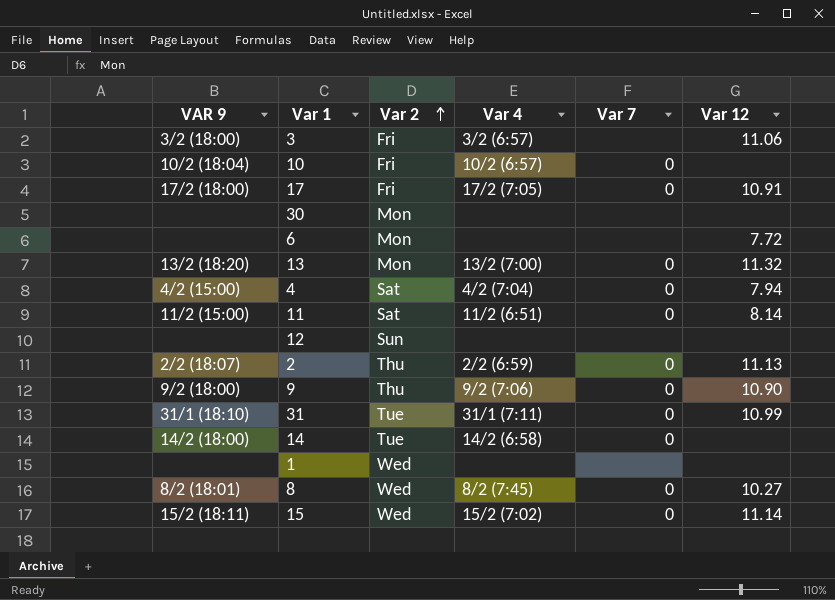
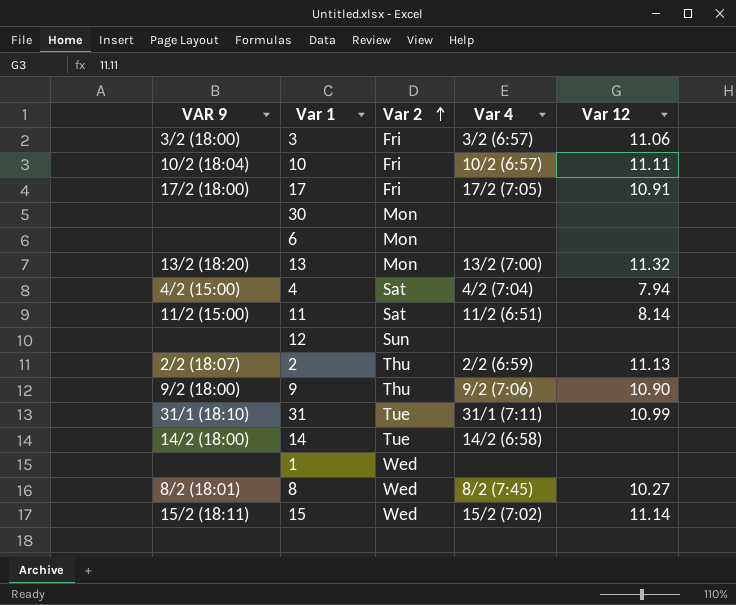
column Var 7 | position: 5 -> none
10 | Var 12: none -> 11.11
6 | Var 12: 7.72 -> none

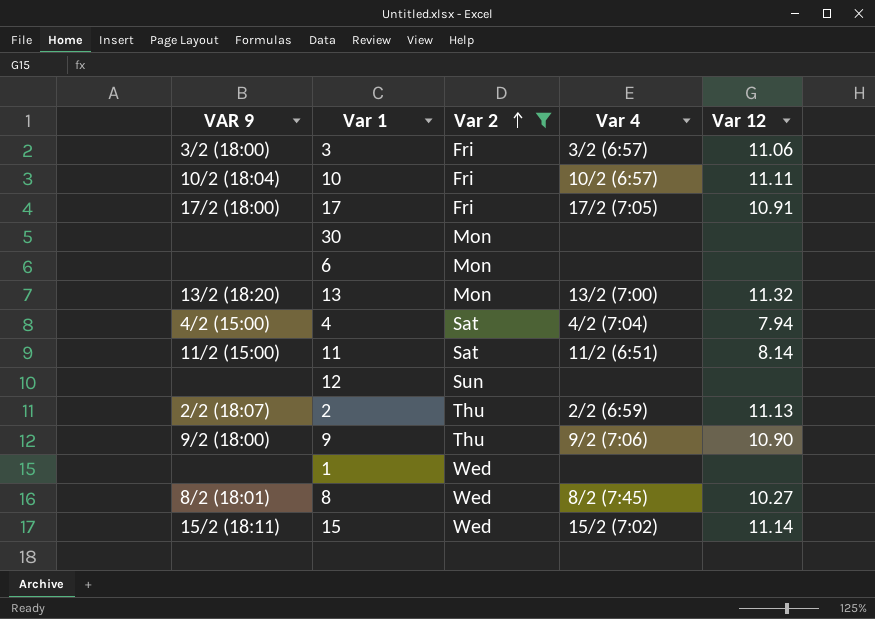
filter: none -> Var 2 != Tue

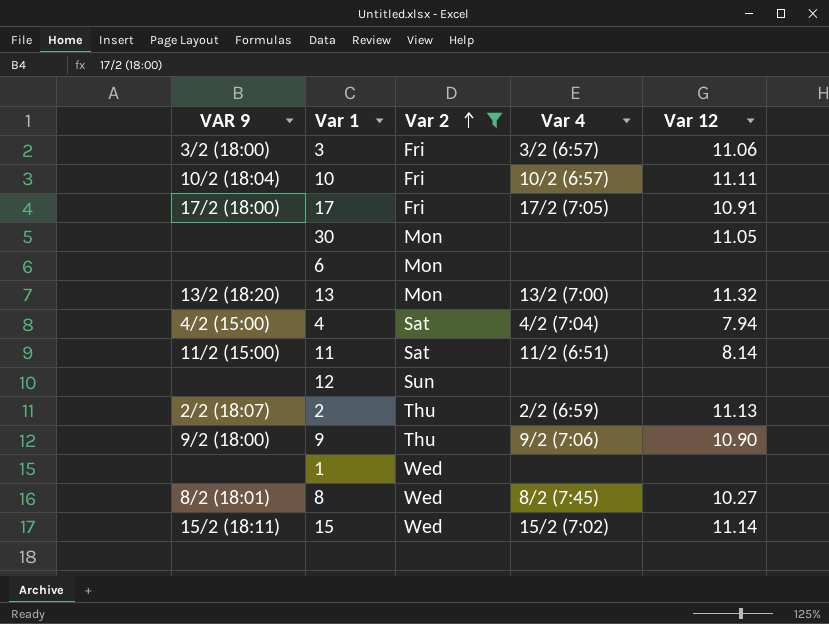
30 | Var 12: none -> 11.05

